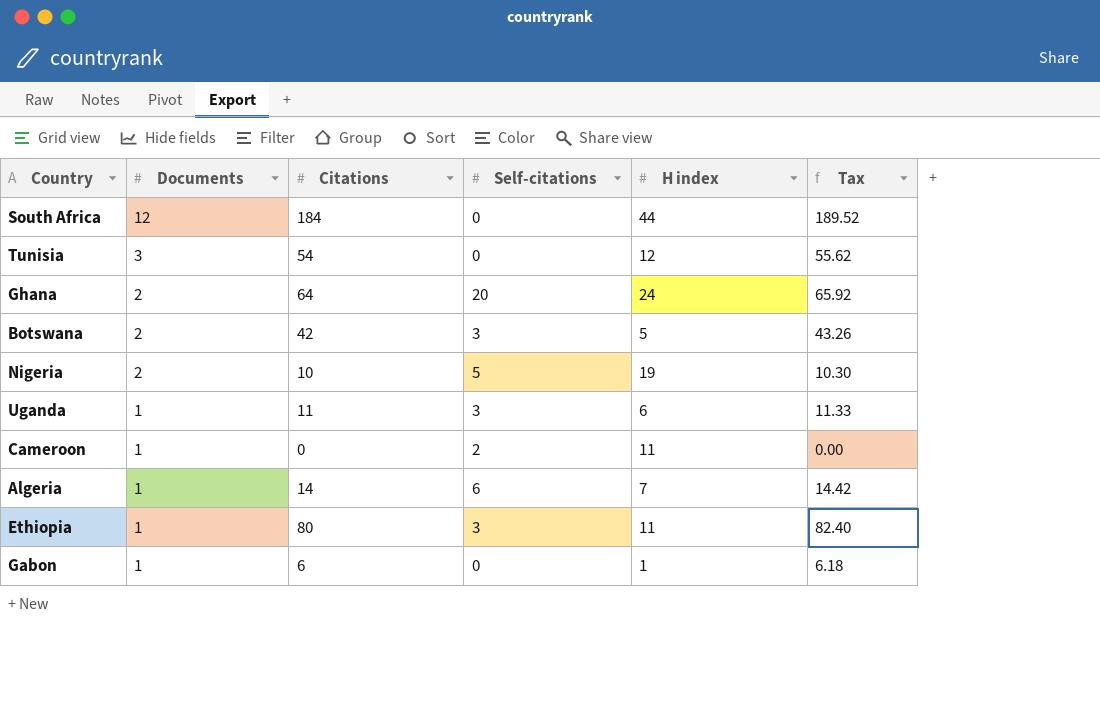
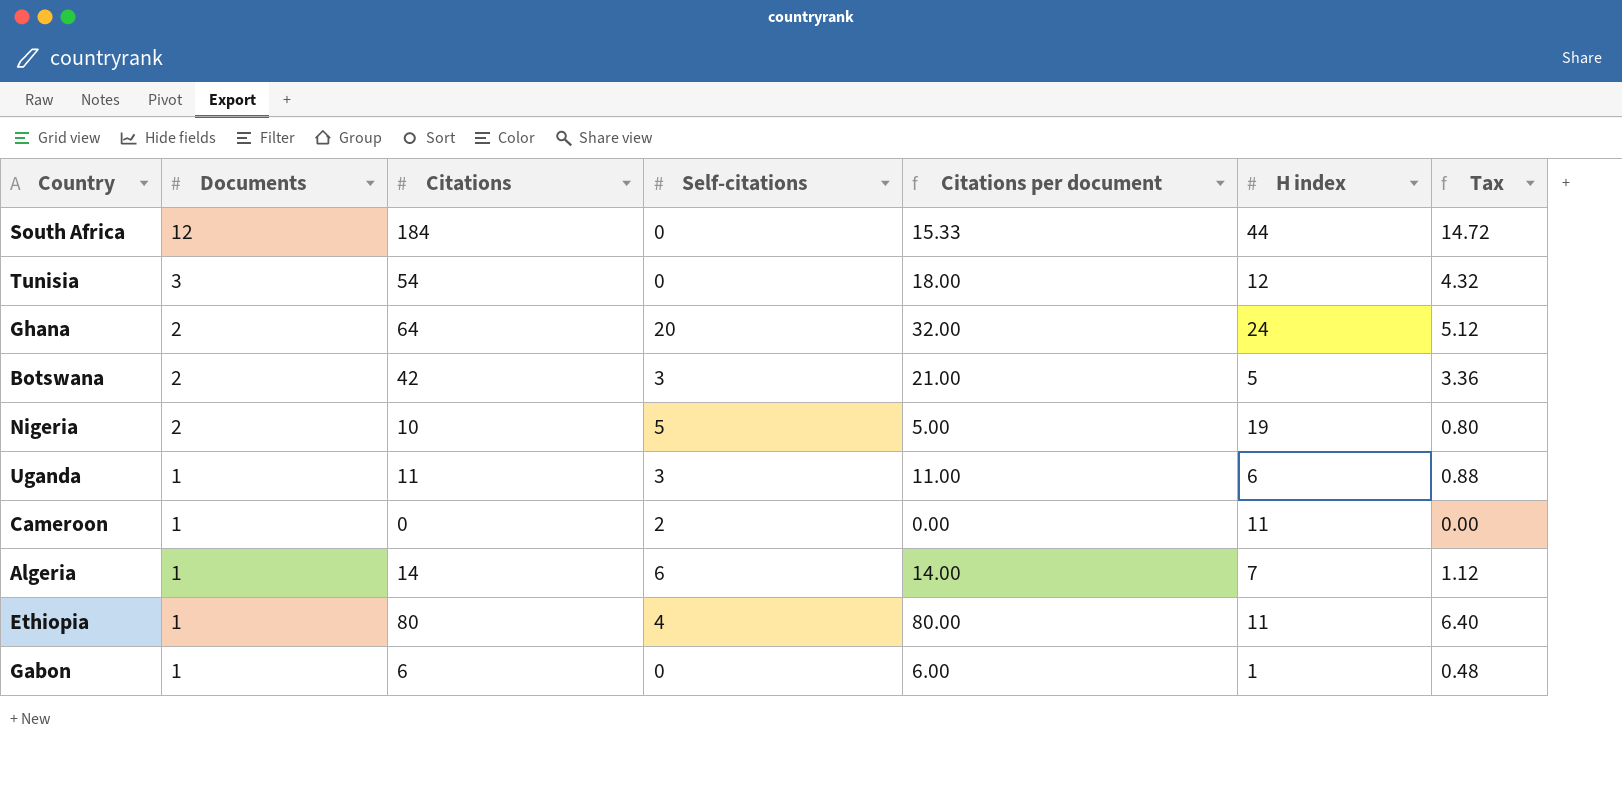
column Citations per document | formula: none -> [Citations] / [Documents]
column Tax | formula: [Citations] * 1.03 -> [Citations] * 0.08
Ethiopia | Self-citations: 3 -> 4

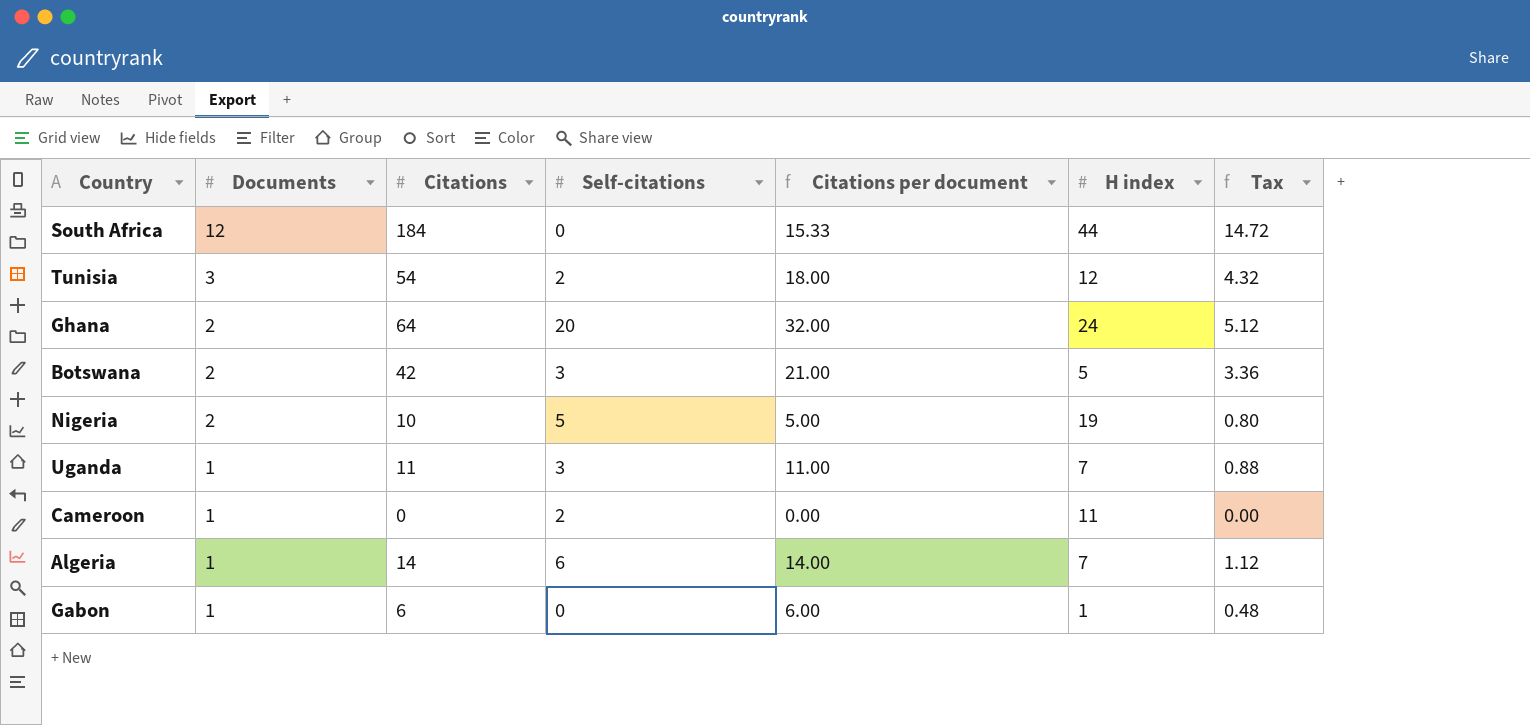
row Ethiopia: 1 | 80 | 4 | 80.00 | 11 | 6.40 -> none
Tunisia | Self-citations: 0 -> 2
Uganda | H index: 6 -> 7

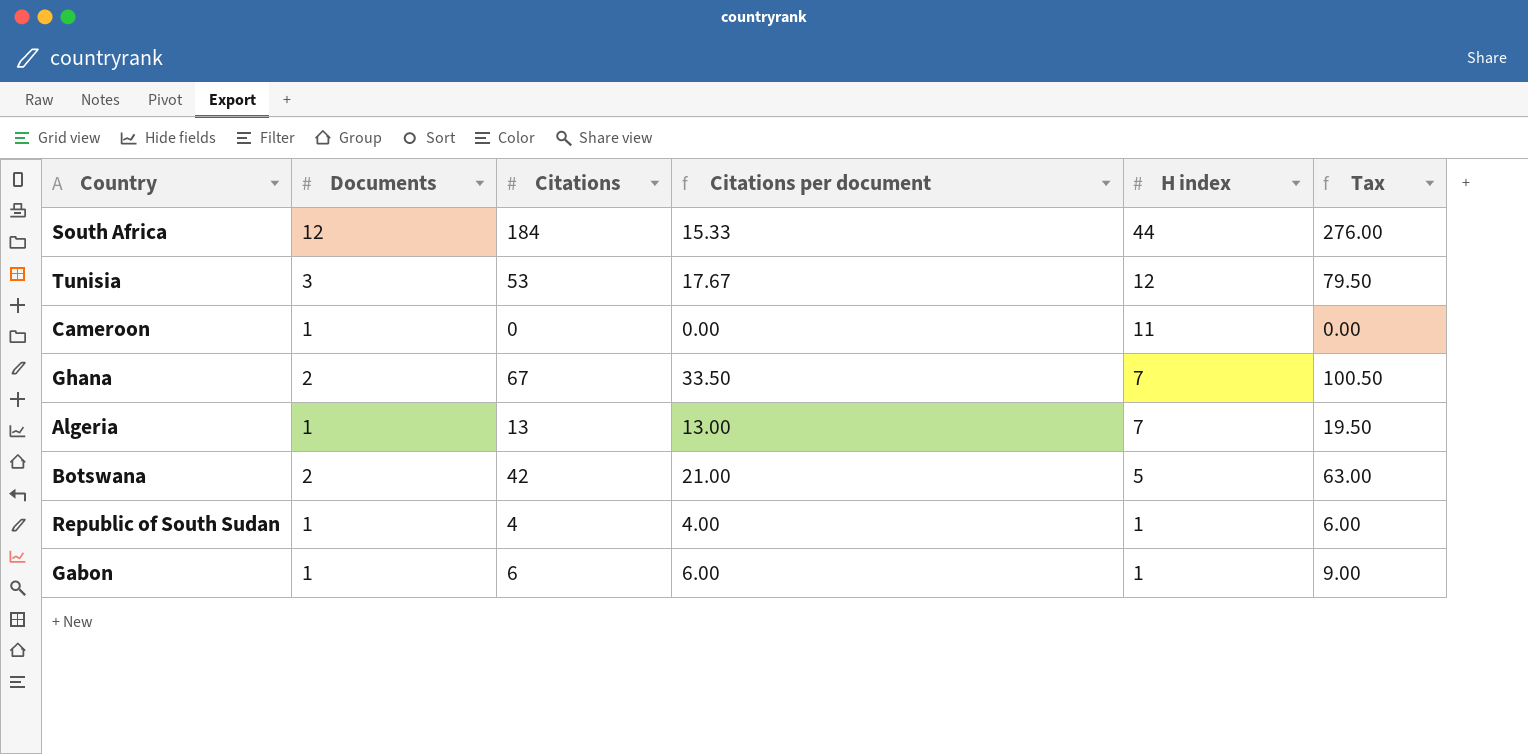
row order: Documents descending -> H index descending
column Self-citations | position: 4 -> none
column Tax | formula: [Citations] * 0.08 -> [Citations] * 1.5
row Nigeria: 2 | 10 | 5 | 5.00 | 19 | 0.80 -> none
row Uganda: 1 | 11 | 3 | 11.00 | 7 | 0.88 -> none
Tunisia | Citations: 54 -> 53
Tunisia | Citations per document: 18.00 -> 17.67
Ghana | Citations: 64 -> 67
Ghana | Citations per document: 32.00 -> 33.50
Ghana | H index: 24 -> 7
Algeria | Citations: 14 -> 13
Algeria | Citations per document: 14.00 -> 13.00
row Republic of South Sudan: none -> 1 | 4 | 4.00 | 1 | 6.00

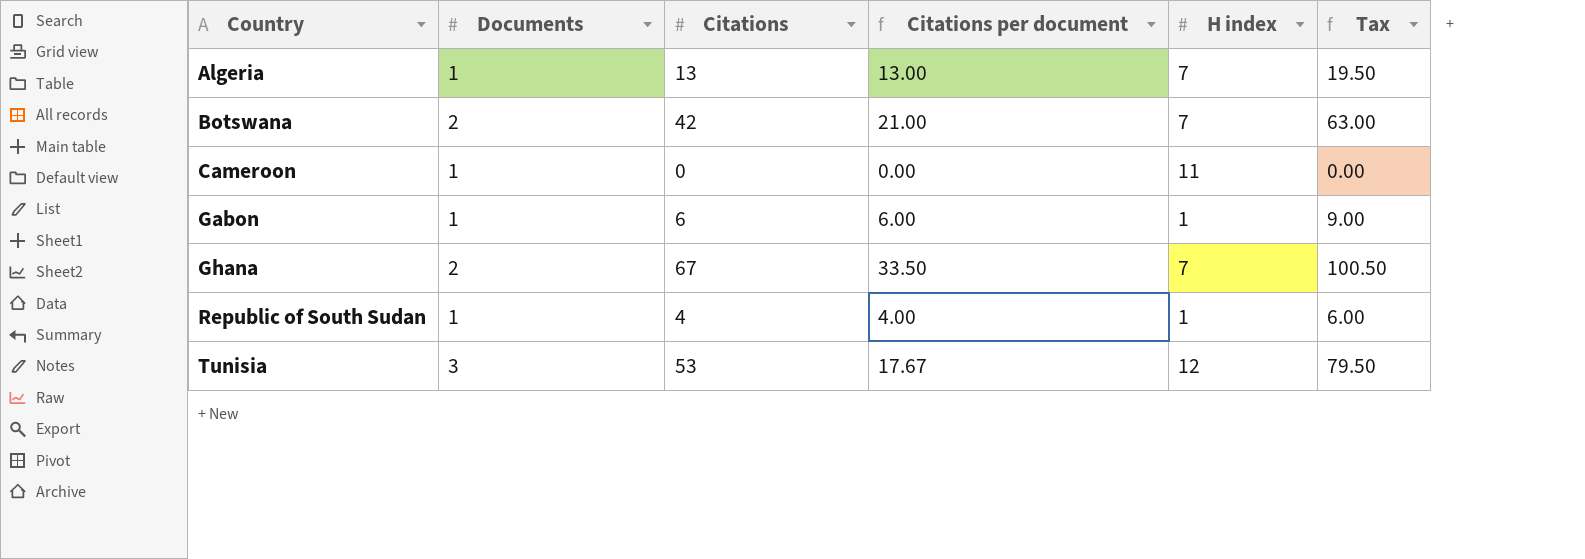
row order: H index descending -> Country ascending
row South Africa: 12 | 184 | 15.33 | 44 | 276.00 -> none
Botswana | H index: 5 -> 7

